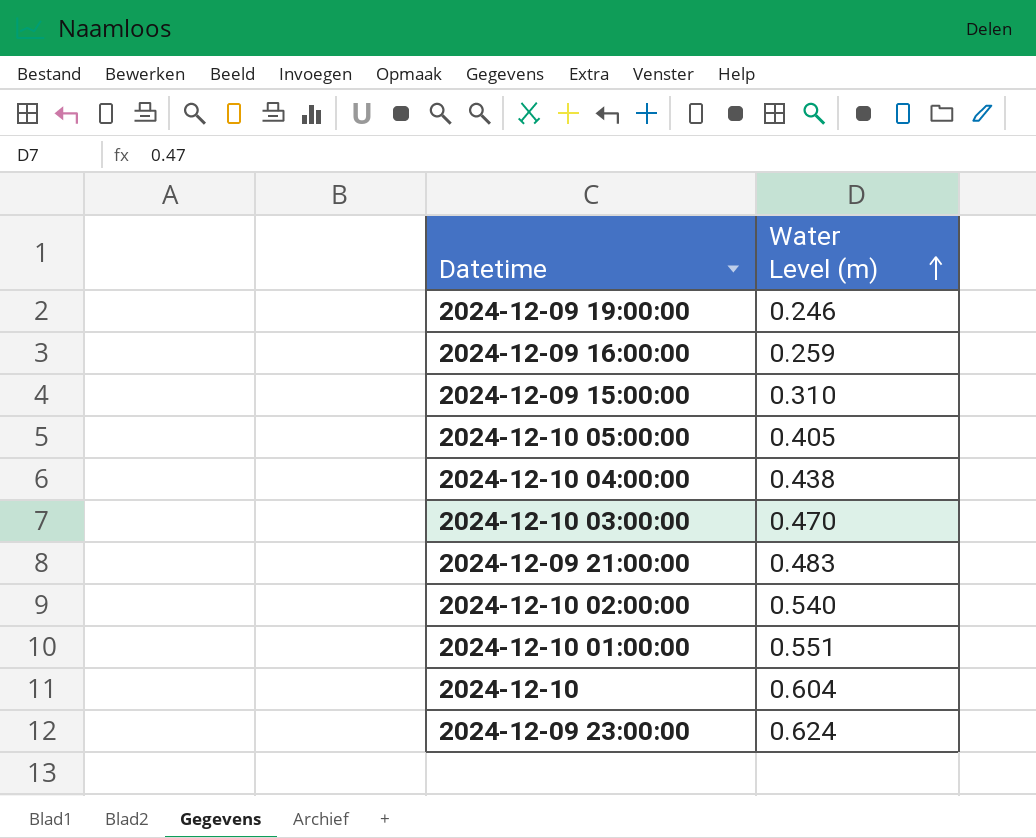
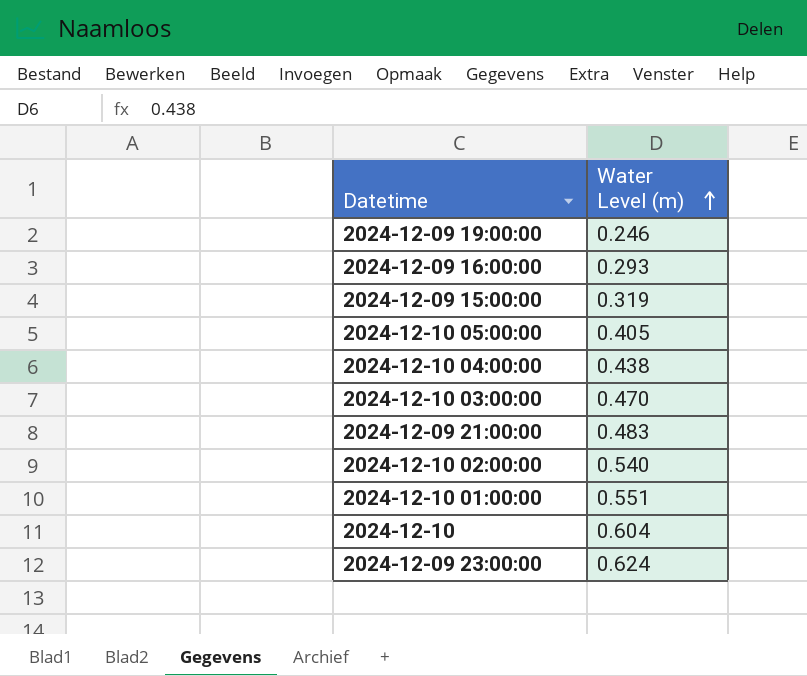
2024-12-09 16:00:00 | Water Level (m): 0.259 -> 0.293
2024-12-09 15:00:00 | Water Level (m): 0.310 -> 0.319

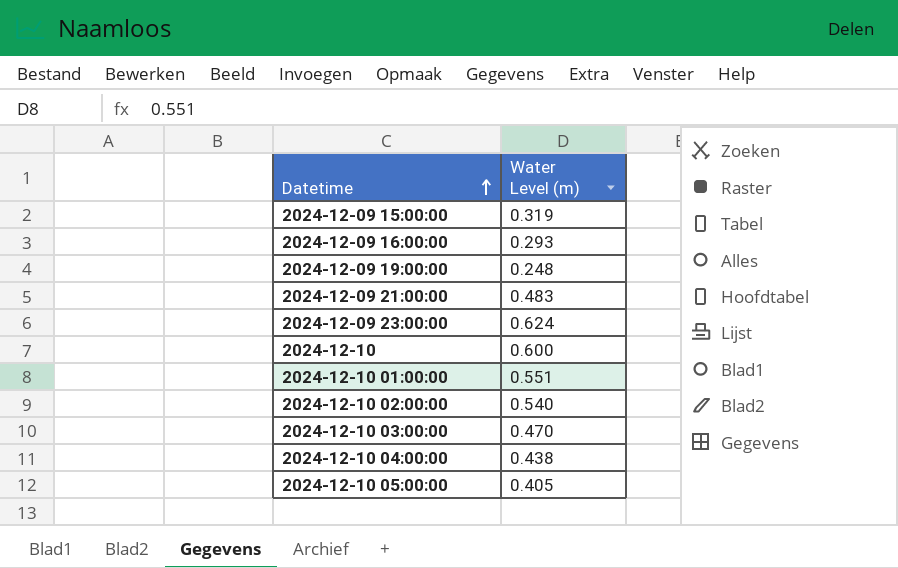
row order: Water Level (m) ascending -> Datetime ascending
2024-12-09 19:00:00 | Water Level (m): 0.246 -> 0.248
2024-12-10 | Water Level (m): 0.604 -> 0.600

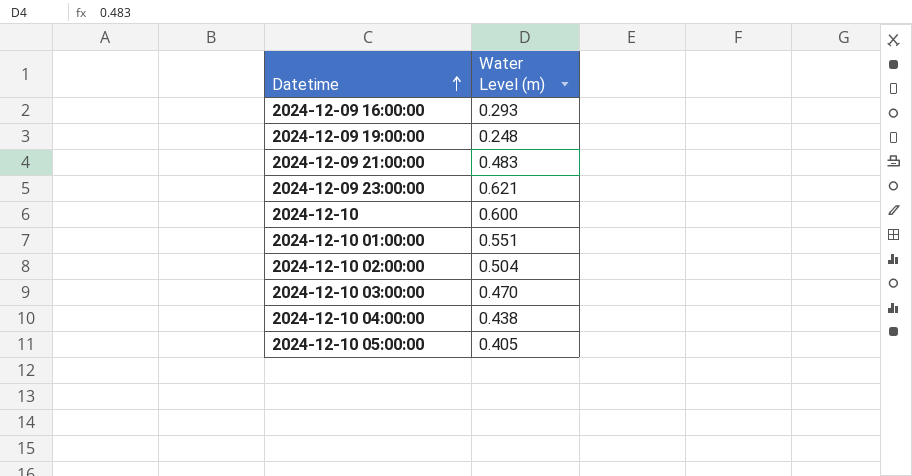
row 2024-12-09 15:00:00: 0.319 -> none
2024-12-09 23:00:00 | Water Level (m): 0.624 -> 0.621
2024-12-10 02:00:00 | Water Level (m): 0.540 -> 0.504

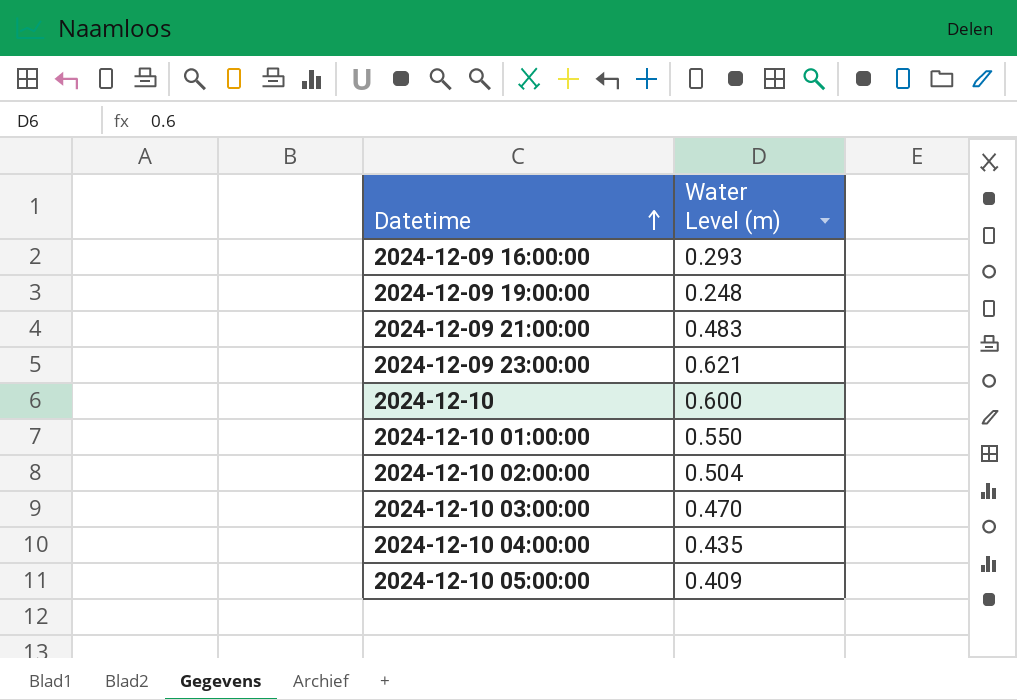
2024-12-10 01:00:00 | Water Level (m): 0.551 -> 0.550
2024-12-10 04:00:00 | Water Level (m): 0.438 -> 0.435
2024-12-10 05:00:00 | Water Level (m): 0.405 -> 0.409

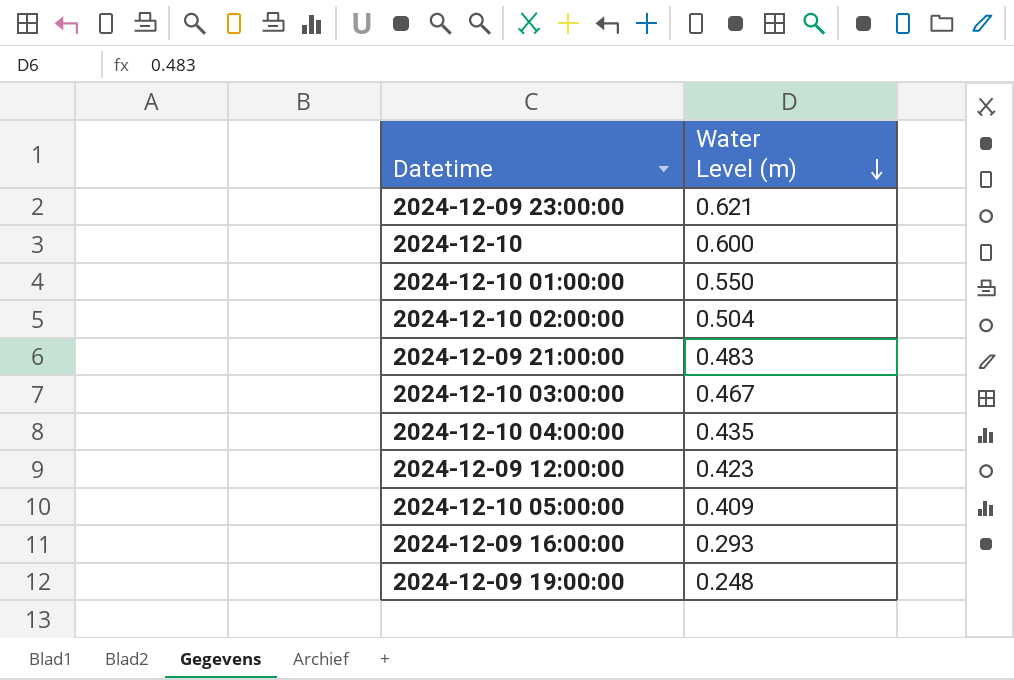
row order: Datetime ascending -> Water Level (m) descending
2024-12-10 03:00:00 | Water Level (m): 0.470 -> 0.467
row 2024-12-09 12:00:00: none -> 0.423

